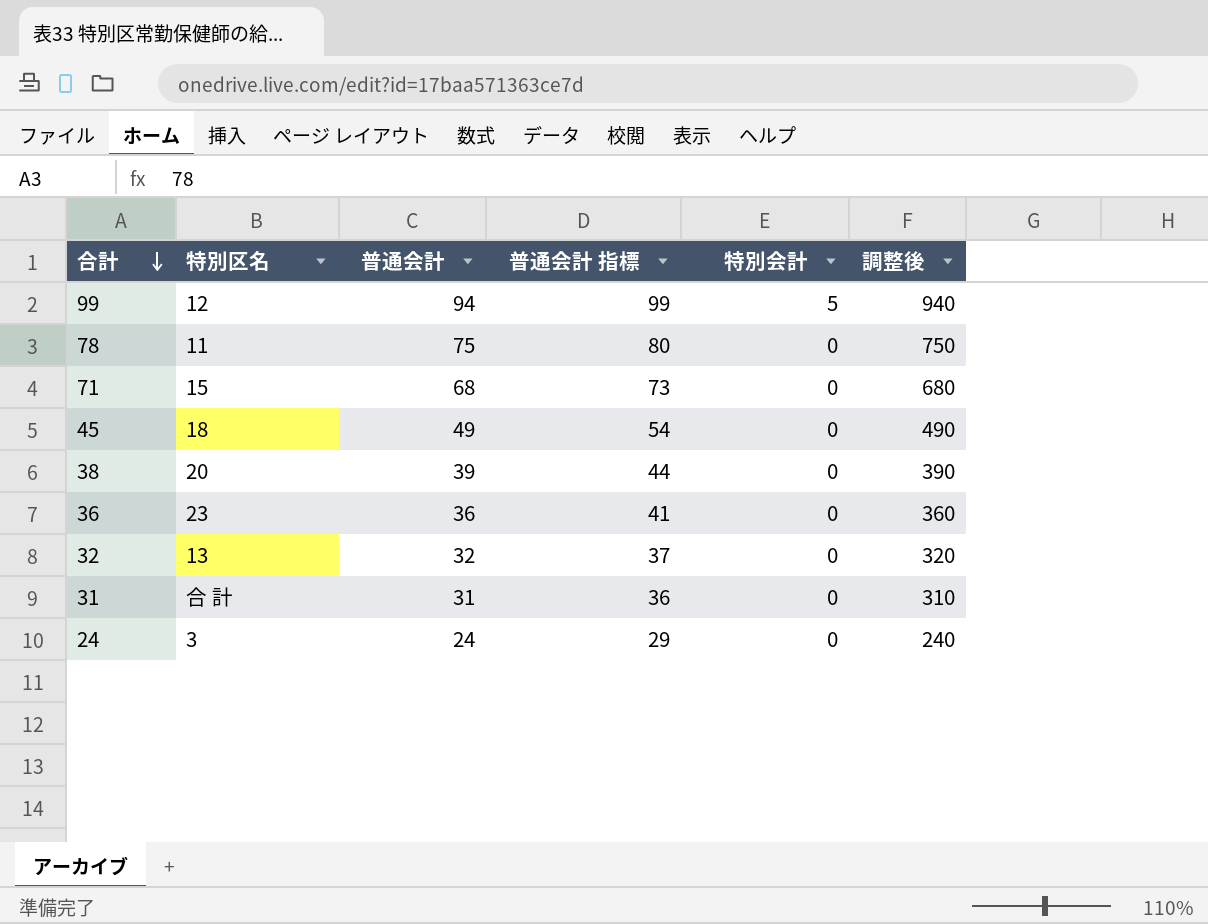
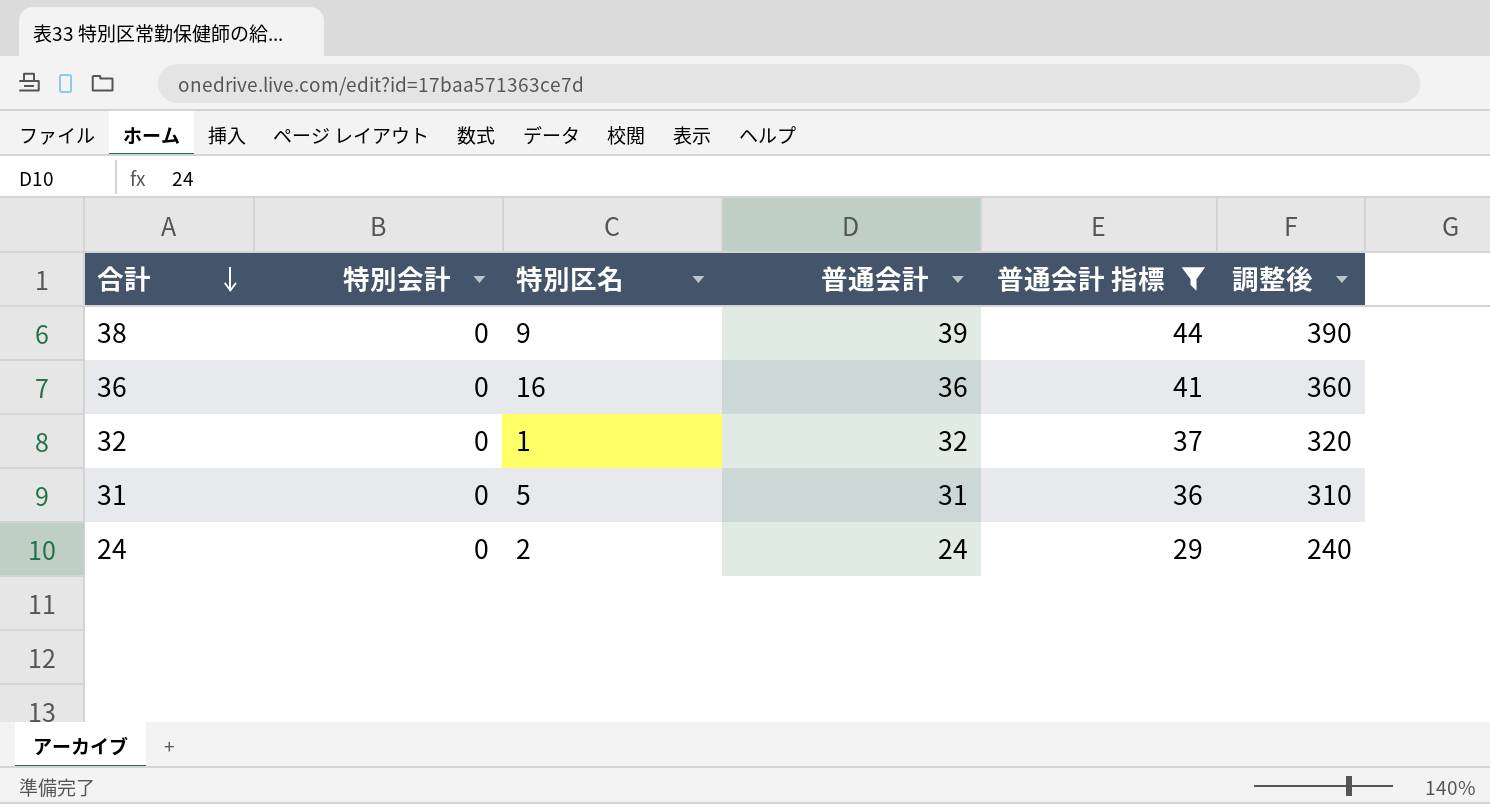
filter: none -> 普通会計 指標 <= 44
column 特別会計 | position: 5 -> 2
38 | 特別区名: 20 -> 9
36 | 特別区名: 23 -> 16
32 | 特別区名: 13 -> 1
31 | 特別区名: 合 計 -> 5
24 | 特別区名: 3 -> 2

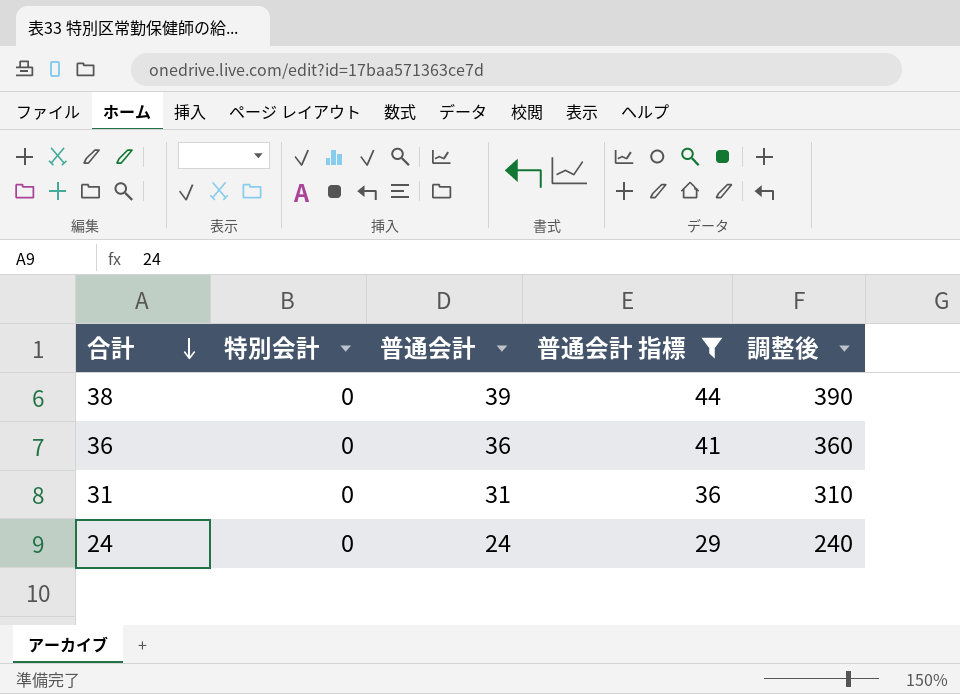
column 特別区名 | position: 3 -> none
row 32: 0 | 1 | 32 | 37 | 320 -> none

